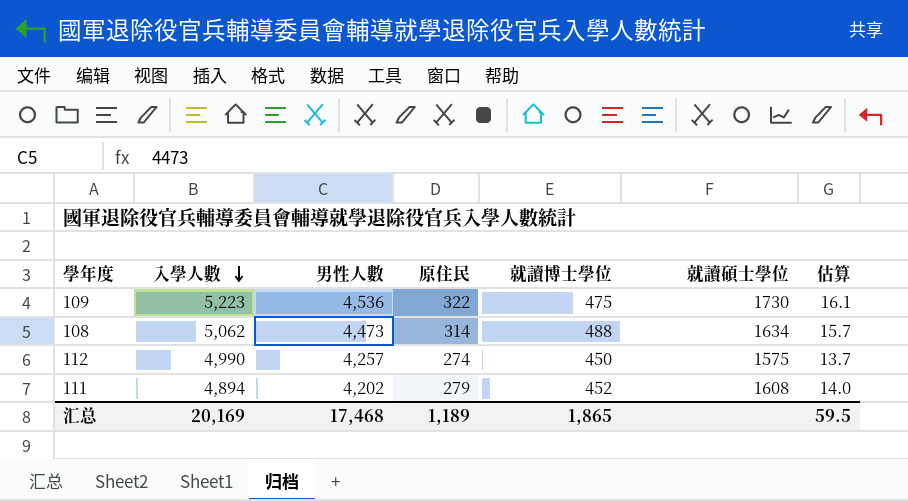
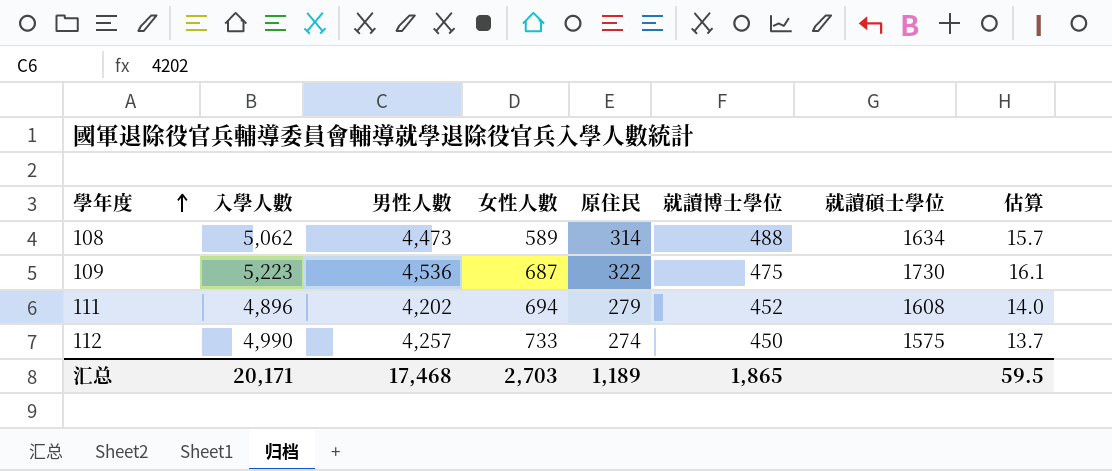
row order: 入學人數 descending -> 學年度 ascending
column 女性人數 | formula: none -> [入學人數] - [男性人數]
111 | 入學人數: 4,894 -> 4,896
汇总 | 入學人數: 20,169 -> 20,171

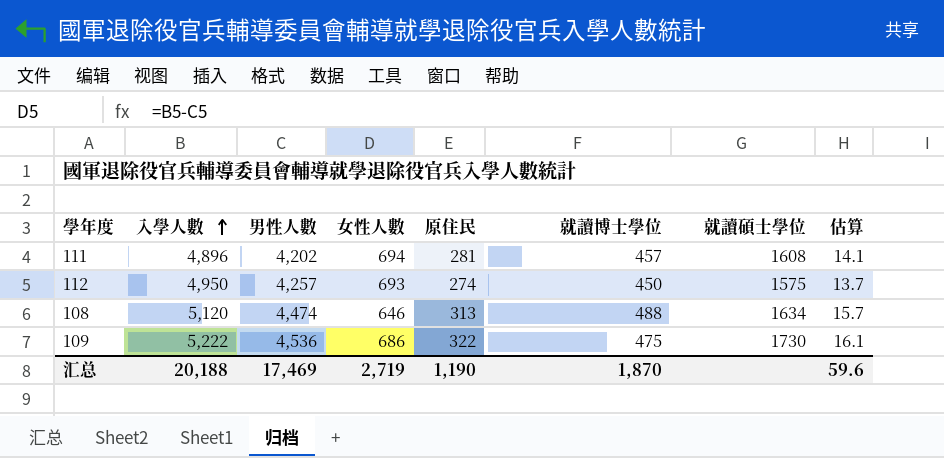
row order: 學年度 ascending -> 入學人數 ascending
111 | 原住民: 279 -> 281
111 | 就讀博士學位: 452 -> 457
111 | 估算: 14.0 -> 14.1
112 | 入學人數: 4,990 -> 4,950
112 | 女性人數: 733 -> 693
108 | 入學人數: 5,062 -> 5,120
108 | 男性人數: 4,473 -> 4,474
108 | 女性人數: 589 -> 646
108 | 原住民: 314 -> 313
109 | 入學人數: 5,223 -> 5,222
109 | 女性人數: 687 -> 686
汇总 | 入學人數: 20,171 -> 20,188
汇总 | 男性人數: 17,468 -> 17,469
汇总 | 女性人數: 2,703 -> 2,719
汇总 | 原住民: 1,189 -> 1,190
汇总 | 就讀博士學位: 1,865 -> 1,870
汇总 | 估算: 59.5 -> 59.6

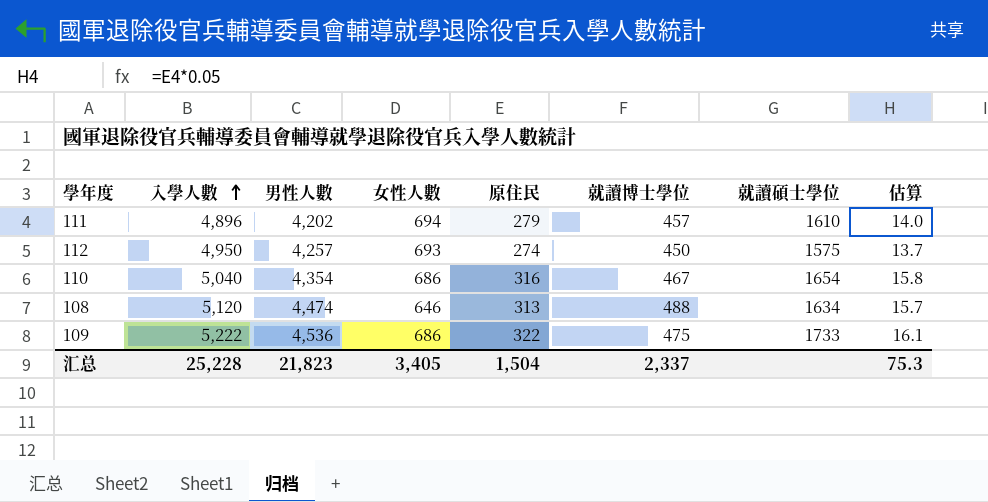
111 | 原住民: 281 -> 279
111 | 就讀碩士學位: 1608 -> 1610
111 | 估算: 14.1 -> 14.0
row 110: none -> 5,040 | 4,354 | 686 | 316 | 467 | 1654 | 15.8
109 | 就讀碩士學位: 1730 -> 1733
汇总 | 入學人數: 20,188 -> 25,228
汇总 | 男性人數: 17,469 -> 21,823
汇总 | 女性人數: 2,719 -> 3,405
汇总 | 原住民: 1,190 -> 1,504
汇总 | 就讀博士學位: 1,870 -> 2,337
汇总 | 估算: 59.6 -> 75.3

